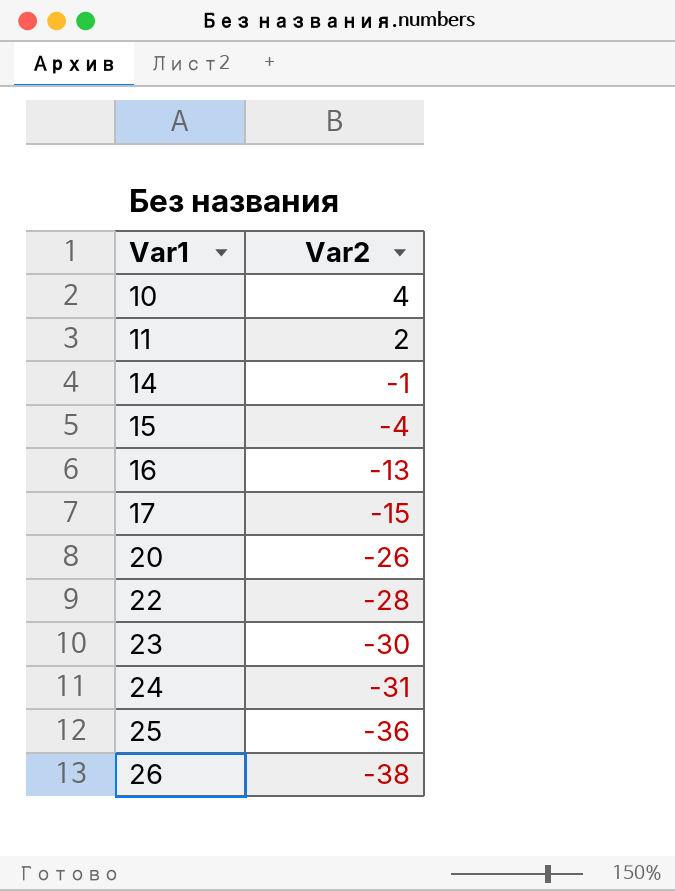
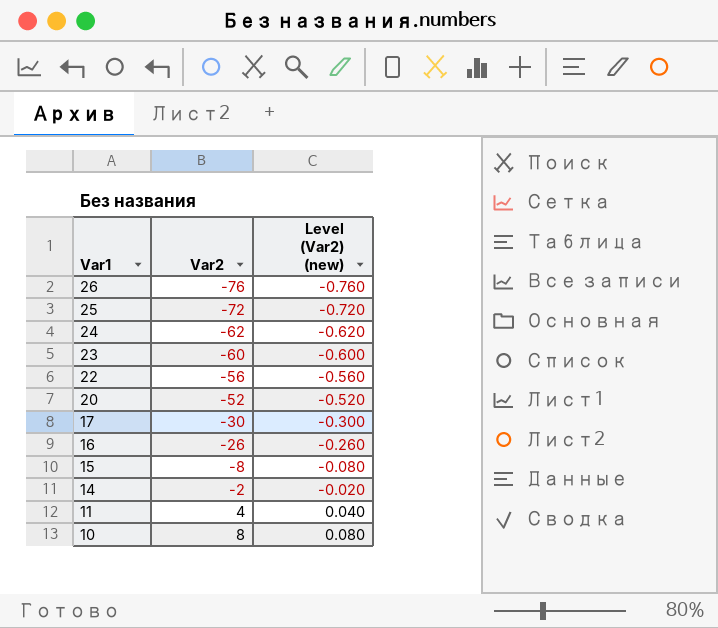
row order: Var1 ascending -> Var1 descending
column Level (Var2) (new) | formula: none -> [Var2] * 0.01
26 | Var2: -38 -> -76
25 | Var2: -36 -> -72
24 | Var2: -31 -> -62
23 | Var2: -30 -> -60
22 | Var2: -28 -> -56
20 | Var2: -26 -> -52
17 | Var2: -15 -> -30
16 | Var2: -13 -> -26
15 | Var2: -4 -> -8
14 | Var2: -1 -> -2
11 | Var2: 2 -> 4
10 | Var2: 4 -> 8

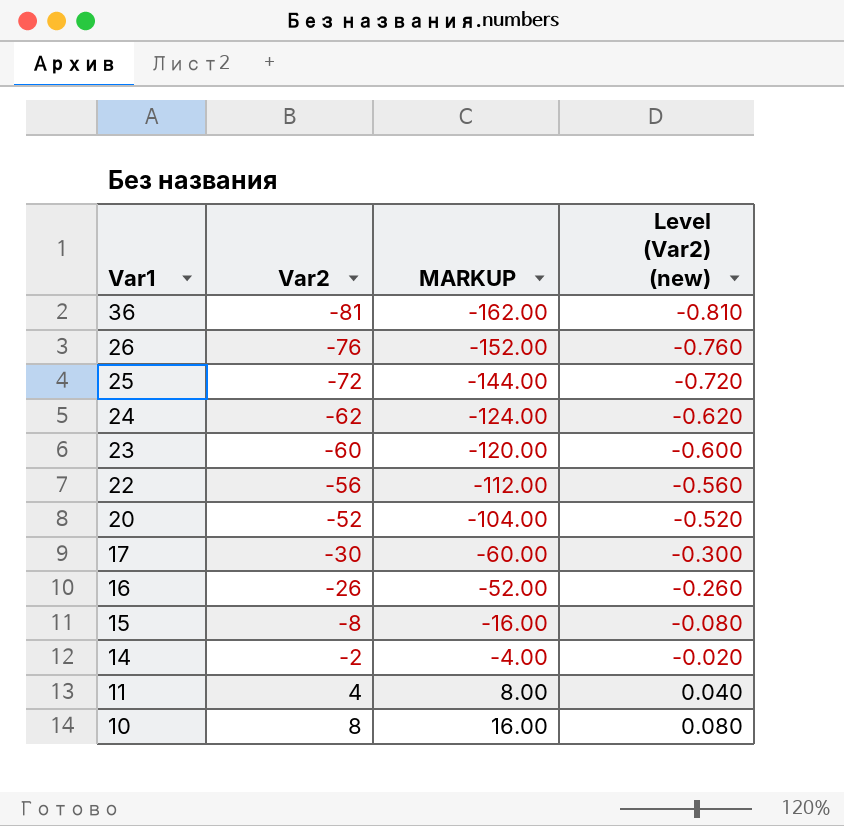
column MARKUP | formula: none -> [Var2] * 2
row 36: none -> -81 | -162.00 | -0.810

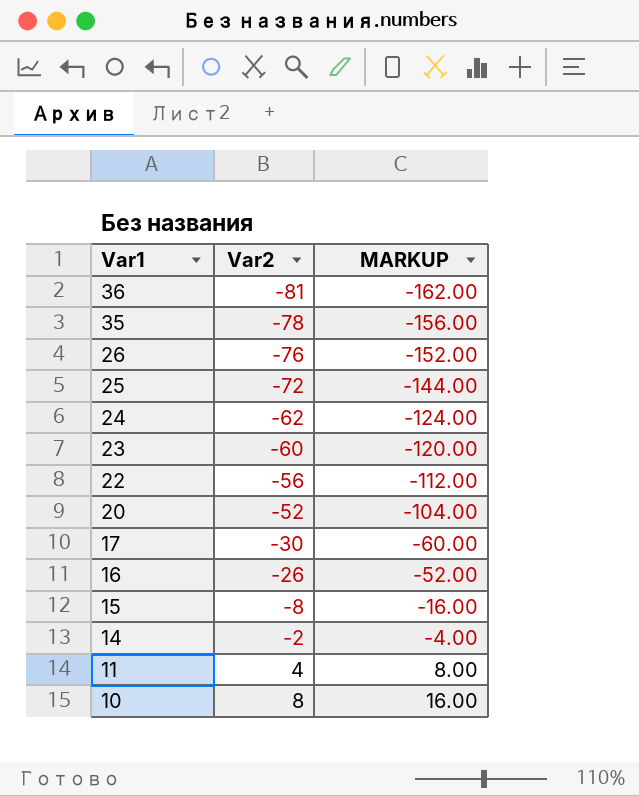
column Level (Var2) (new) | formula: [Var2] * 0.01 -> none
row 35: none -> -78 | -156.00

